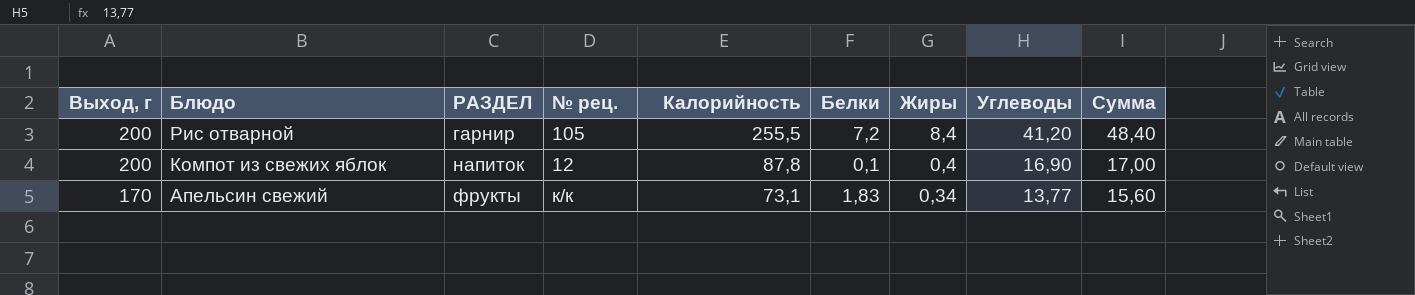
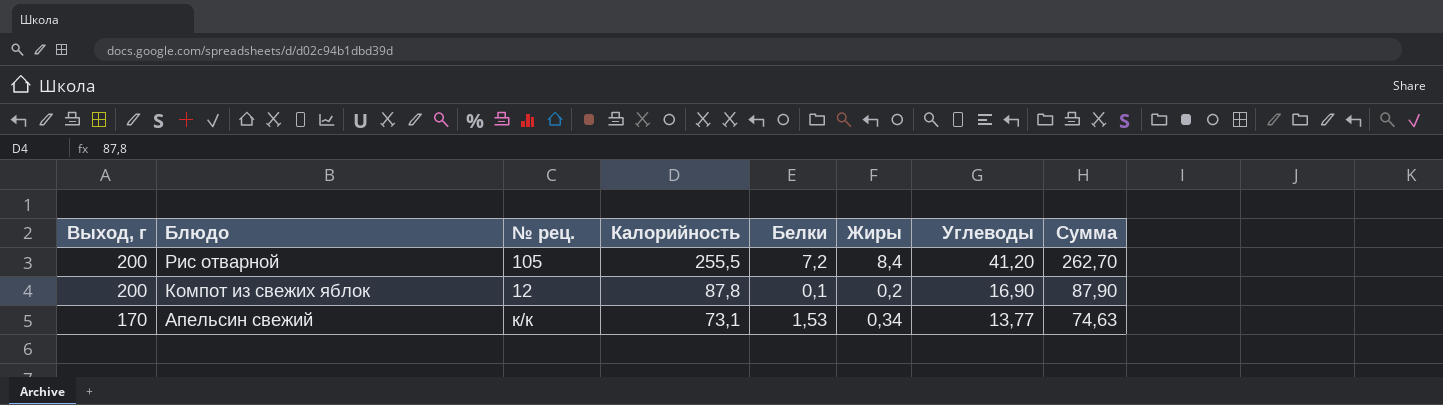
column РАЗДЕЛ | position: 3 -> none
column Сумма | formula: [Белки] + [Углеводы] -> [Калорийность] + [Белки]
Компот из свежих яблок | Жиры: 0,4 -> 0,2
Апельсин свежий | Белки: 1,83 -> 1,53

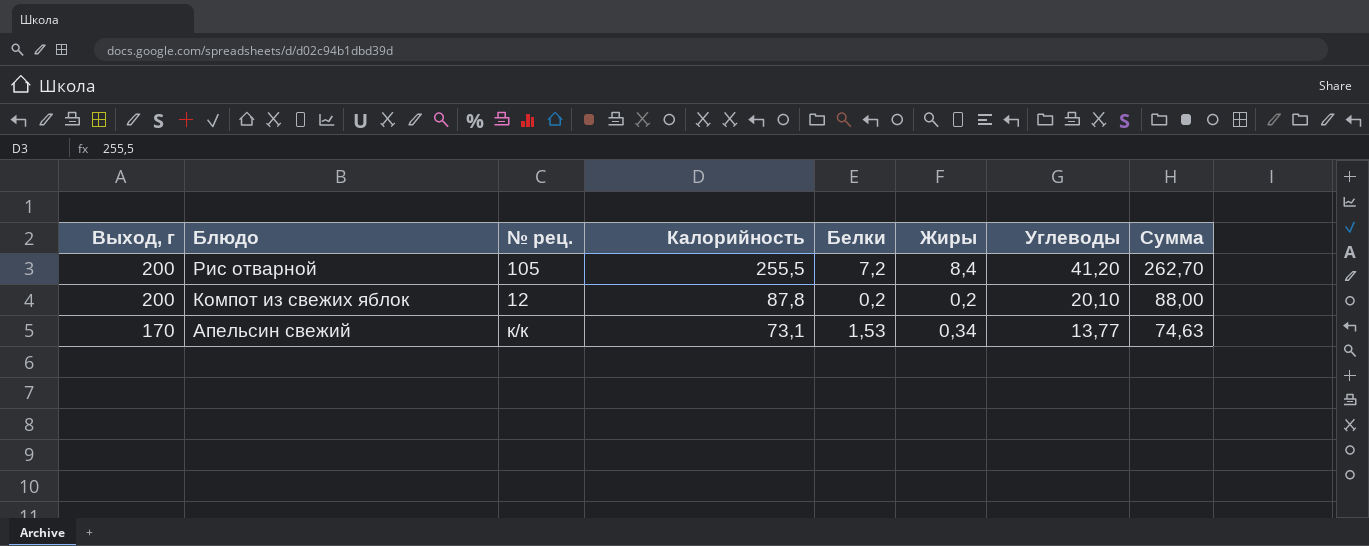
Компот из свежих яблок | Белки: 0,1 -> 0,2
Компот из свежих яблок | Углеводы: 16,90 -> 20,10
Компот из свежих яблок | Сумма: 87,90 -> 88,00

